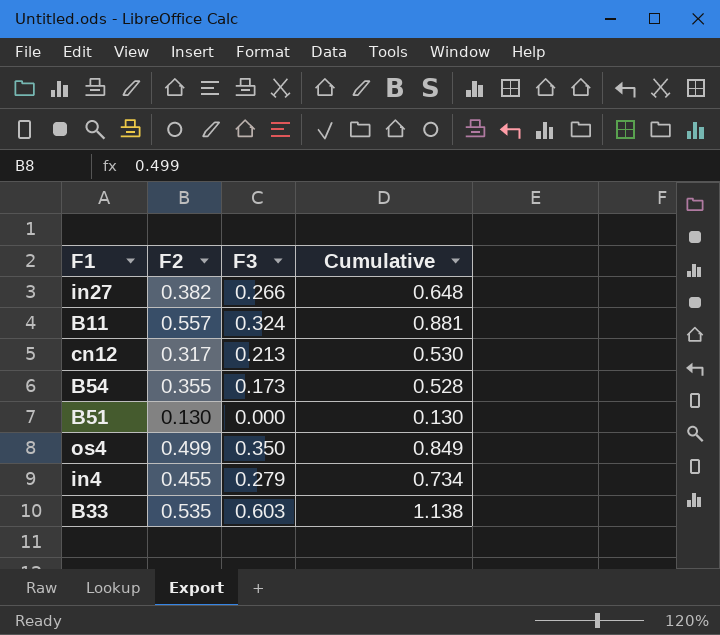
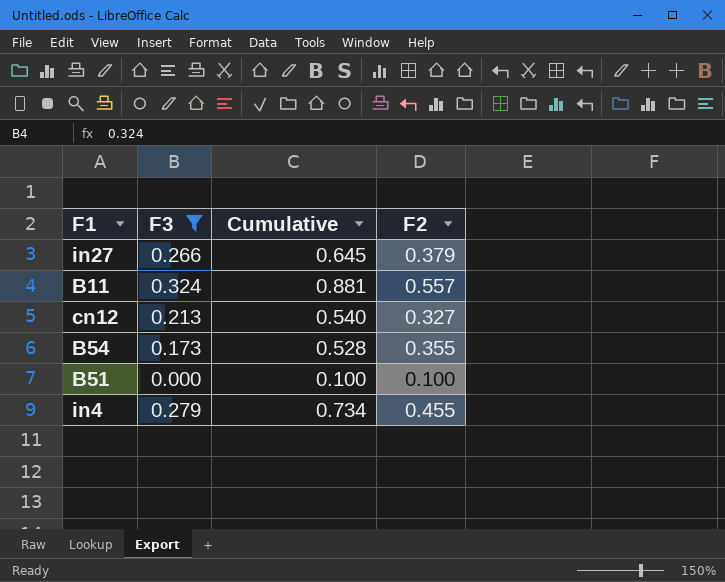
filter: none -> F3 <= 0.324
column F2 | position: 2 -> 4
in27 | Cumulative: 0.648 -> 0.645
in27 | F2: 0.382 -> 0.379
cn12 | Cumulative: 0.530 -> 0.540
cn12 | F2: 0.317 -> 0.327
B51 | Cumulative: 0.130 -> 0.100
B51 | F2: 0.130 -> 0.100

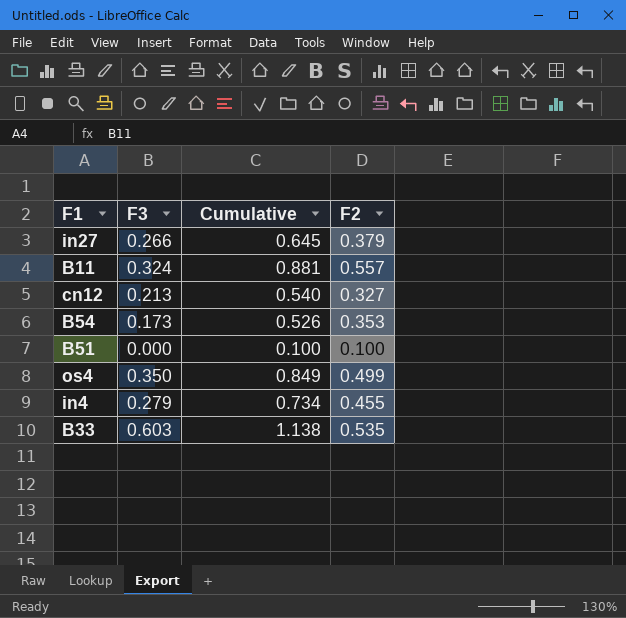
filter: F3 <= 0.324 -> none
B54 | Cumulative: 0.528 -> 0.526
B54 | F2: 0.355 -> 0.353

